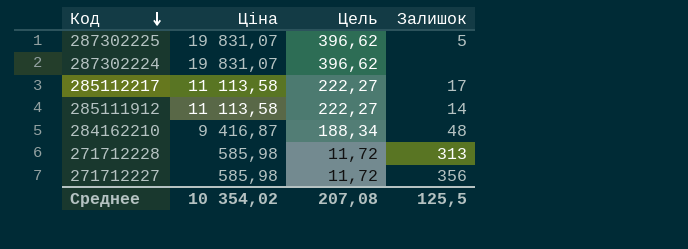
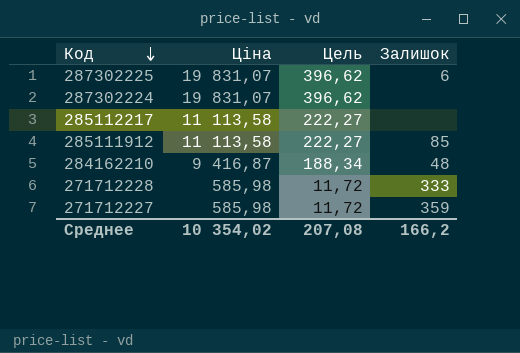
287302225 | Залишок: 5 -> 6
285112217 | Залишок: 17 -> none
285111912 | Залишок: 14 -> 85
271712228 | Залишок: 313 -> 333
271712227 | Залишок: 356 -> 359
Среднее | Залишок: 125,5 -> 166,2

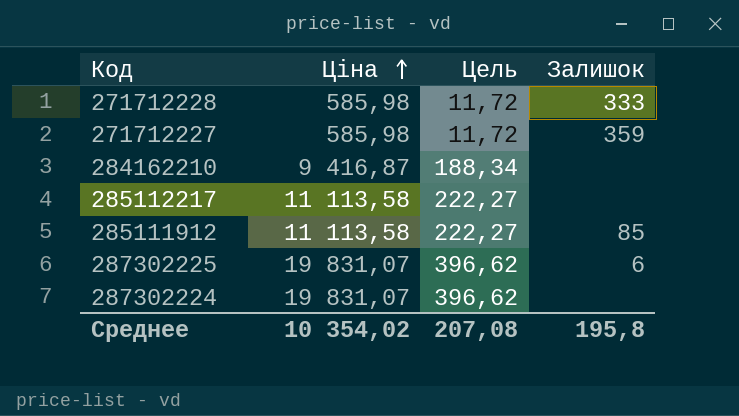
row order: Код descending -> Ціна ascending
284162210 | Залишок: 48 -> none
Среднее | Залишок: 166,2 -> 195,8

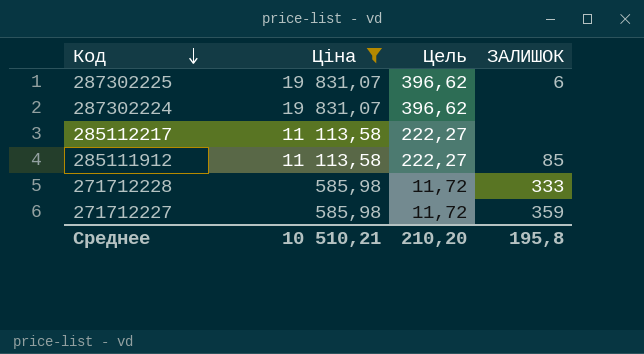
filter: none -> Ціна != 9 416,87
row order: Ціна ascending -> Код descending
column name: Залишок -> ЗАЛИШОК
Среднее | Ціна: 10 354,02 -> 10 510,21
Среднее | Цель: 207,08 -> 210,20

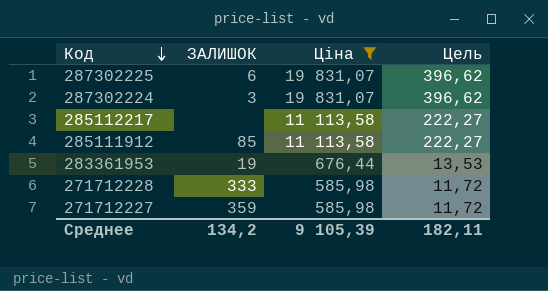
column ЗАЛИШОК | position: 4 -> 2
287302224 | ЗАЛИШОК: none -> 3
row 283361953: none -> 19 | 676,44 | 13,53
Среднее | ЗАЛИШОК: 195,8 -> 134,2
Среднее | Ціна: 10 510,21 -> 9 105,39
Среднее | Цель: 210,20 -> 182,11

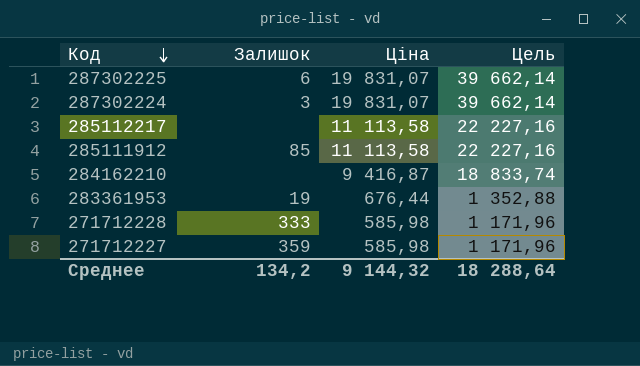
filter: Ціна != 9 416,87 -> none
column name: ЗАЛИШОК -> Залишок
column Цель | formula: [Ціна] * 0,02 -> [Ціна] * 2
Среднее | Ціна: 9 105,39 -> 9 144,32
Среднее | Цель: 182,11 -> 18 288,64

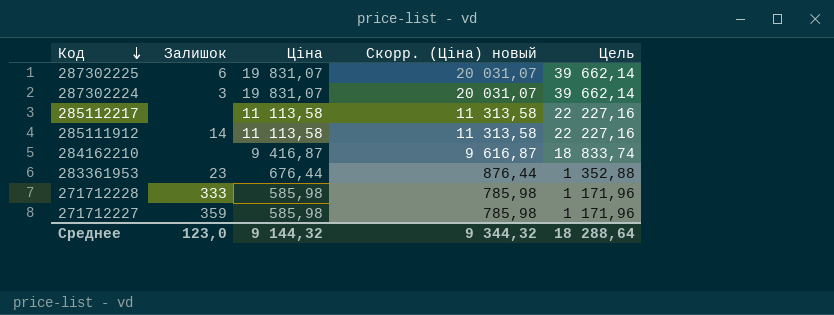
column Скорр. (Ціна) новый | formula: none -> [Ціна] + 200
285111912 | Залишок: 85 -> 14
283361953 | Залишок: 19 -> 23
Среднее | Залишок: 134,2 -> 123,0

